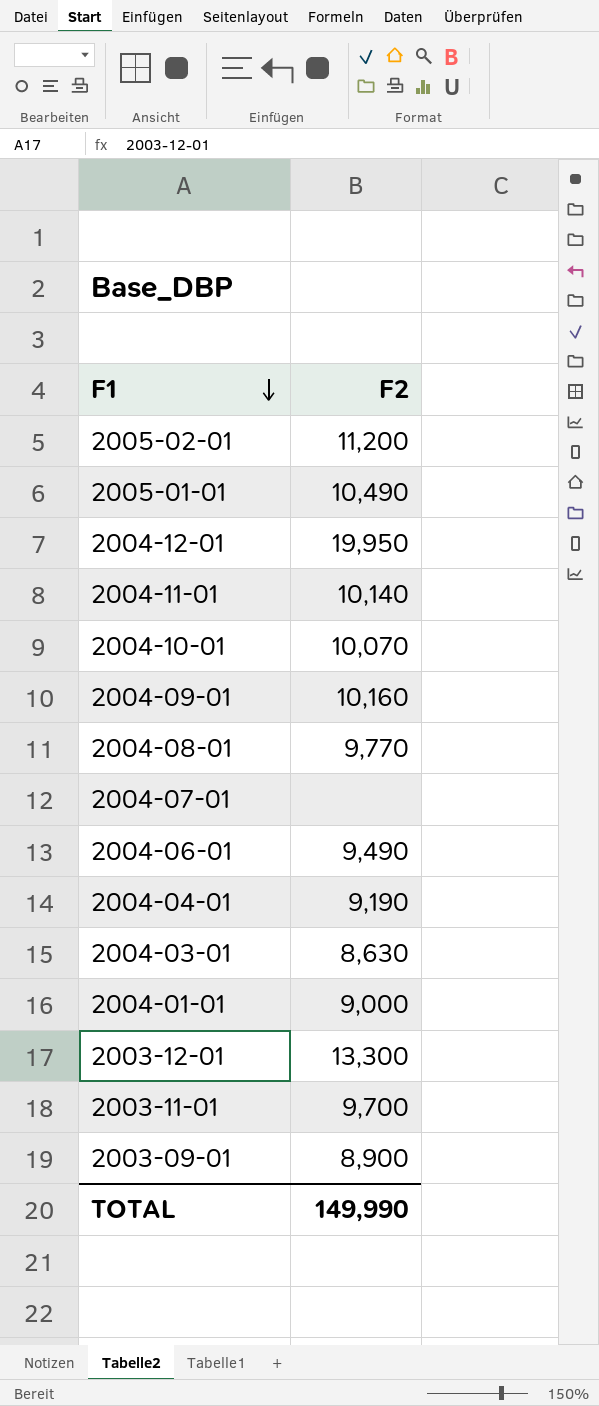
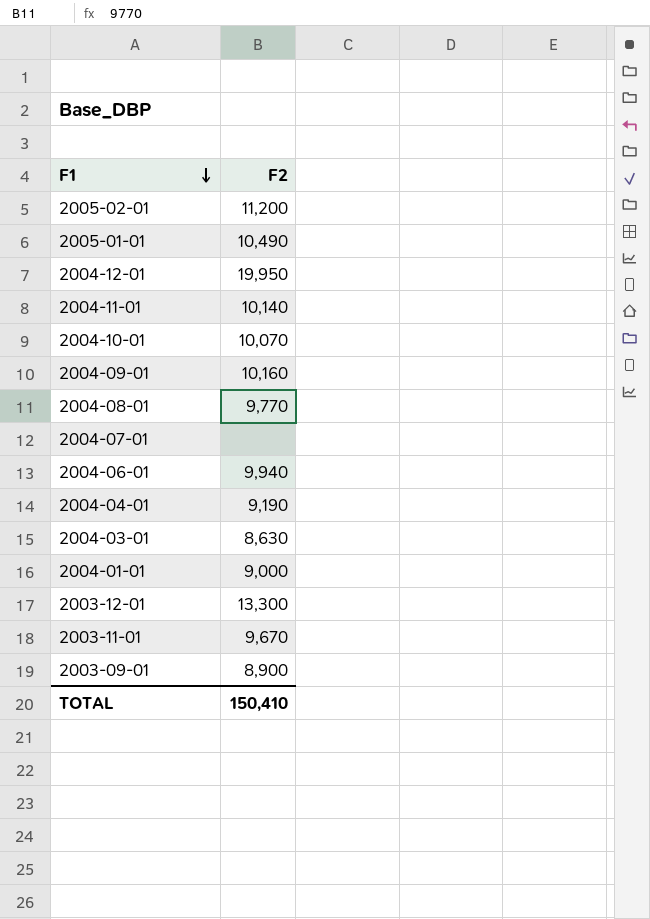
2004-06-01 | F2: 9,490 -> 9,940
2003-11-01 | F2: 9,700 -> 9,670
TOTAL | F2: 149,990 -> 150,410

